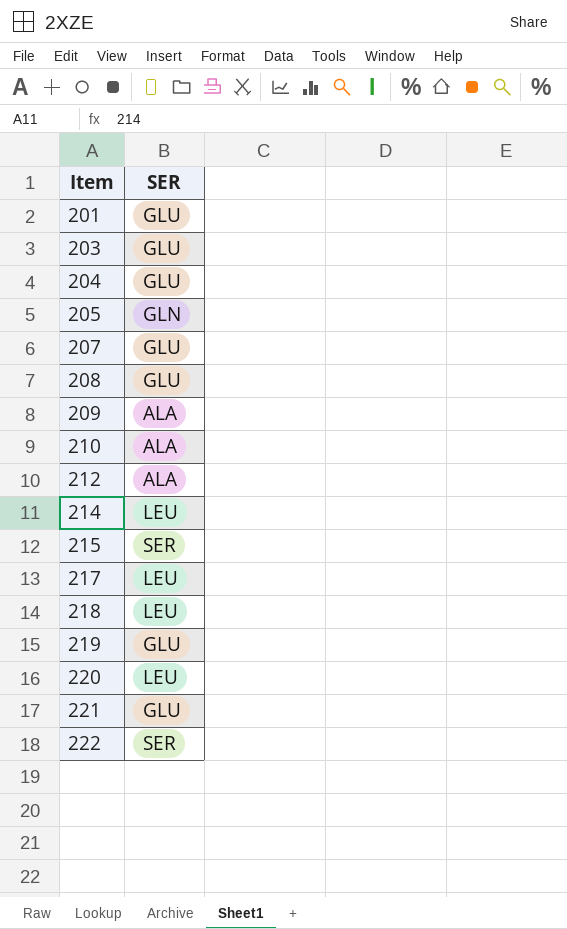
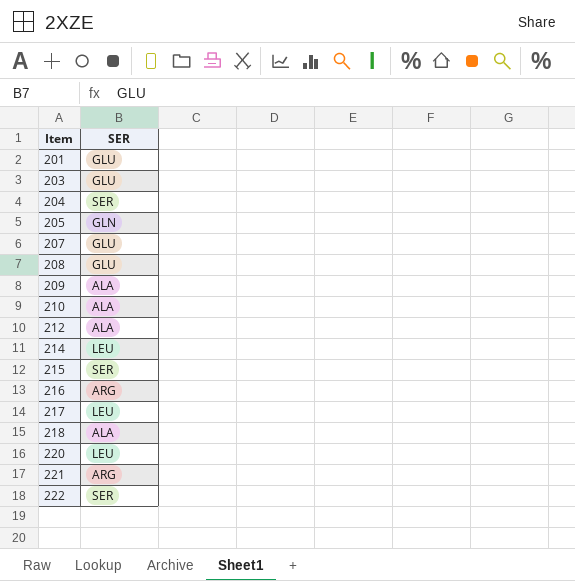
row 219: GLU -> none
204 | SER: GLU -> SER
row 216: none -> ARG
218 | SER: LEU -> ALA
221 | SER: GLU -> ARG

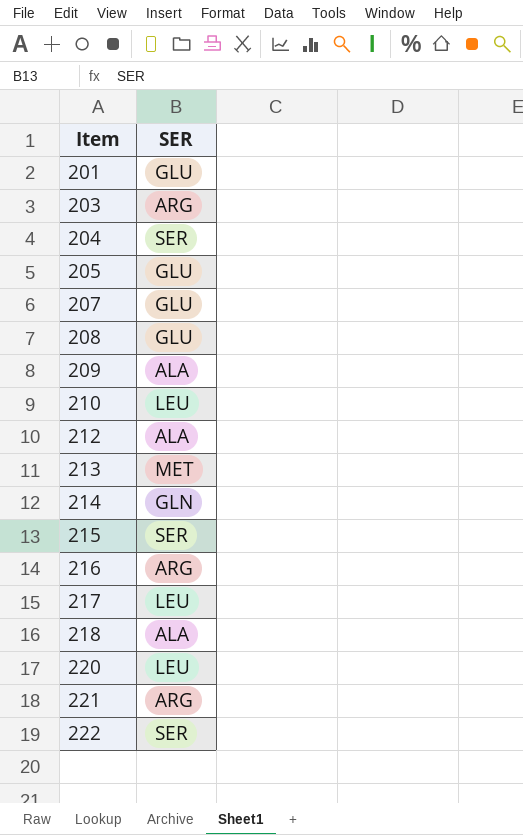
203 | SER: GLU -> ARG
205 | SER: GLN -> GLU
210 | SER: ALA -> LEU
row 213: none -> MET
214 | SER: LEU -> GLN

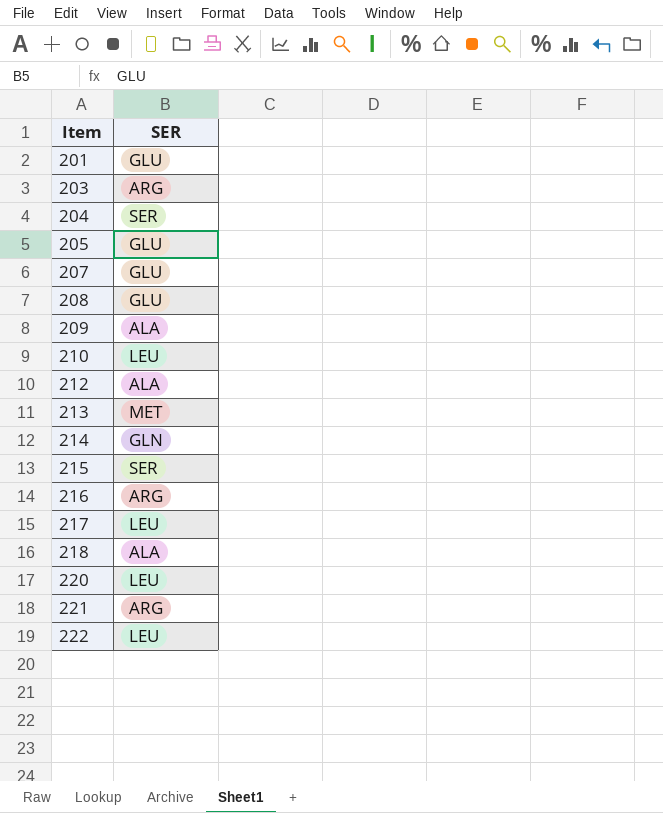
222 | SER: SER -> LEU

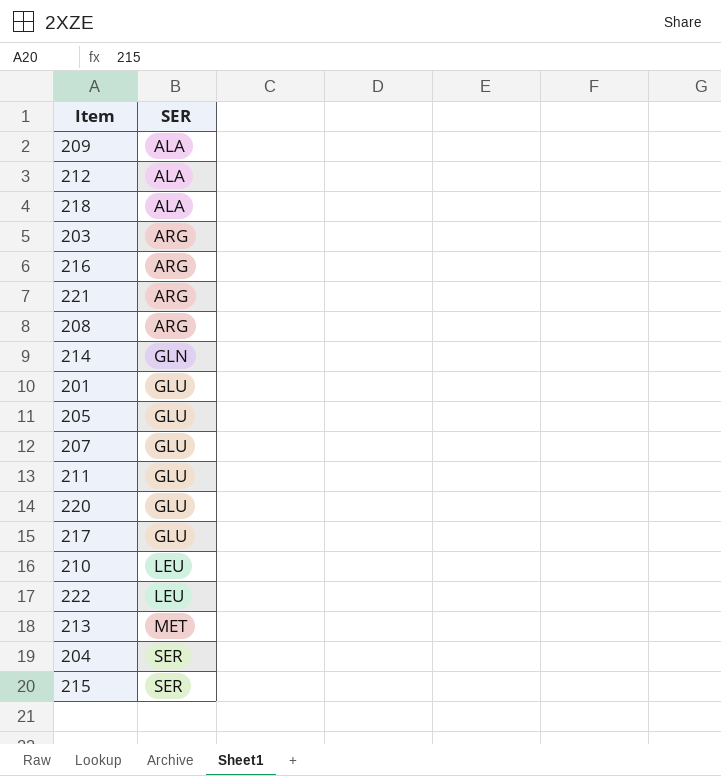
row order: Item ascending -> SER ascending
208 | SER: GLU -> ARG
row 211: none -> GLU
220 | SER: LEU -> GLU
217 | SER: LEU -> GLU

